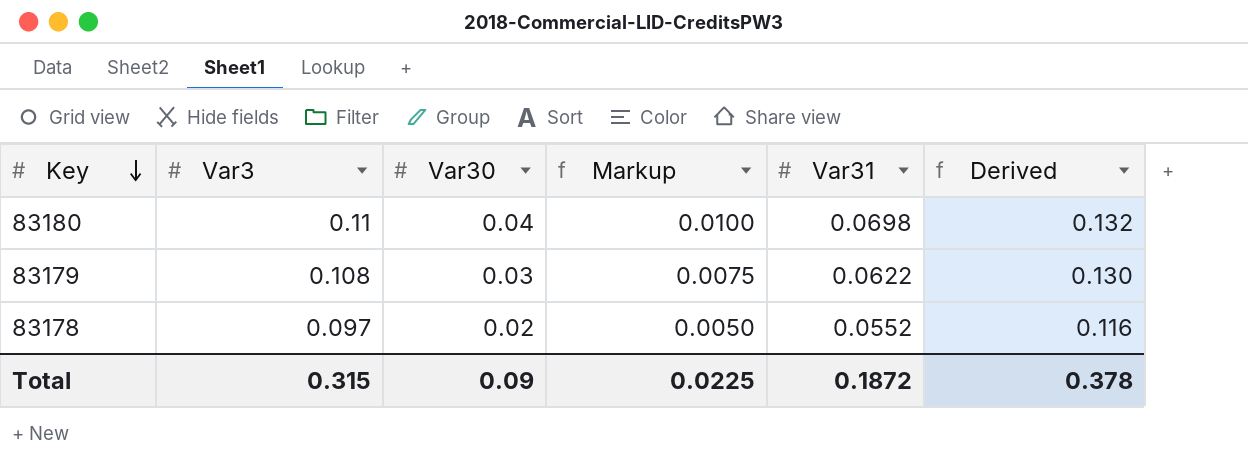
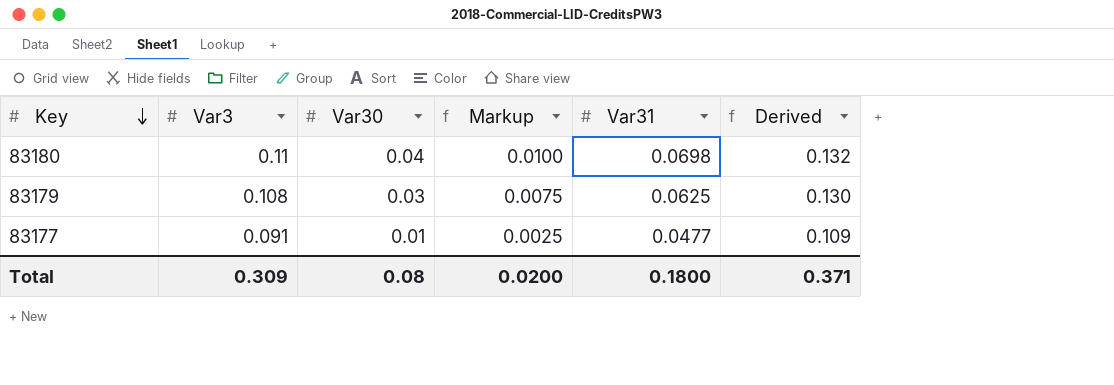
row 83178: 0.097 | 0.02 | 0.0050 | 0.0552 | 0.116 -> none
83179 | Var31: 0.0622 -> 0.0625
row 83177: none -> 0.091 | 0.01 | 0.0025 | 0.0477 | 0.109
Total | Var3: 0.315 -> 0.309
Total | Var30: 0.09 -> 0.08
Total | Markup: 0.0225 -> 0.0200
Total | Var31: 0.1872 -> 0.1800
Total | Derived: 0.378 -> 0.371

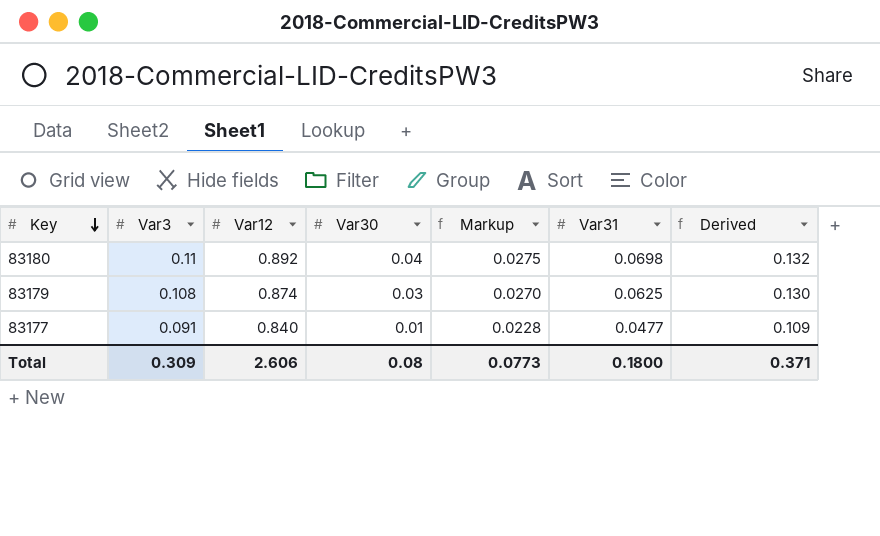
column Var12 | position: none -> 3
column Markup | formula: [Var30] * 0.25 -> [Var3] * 0.25
Total | Markup: 0.0200 -> 0.0773

